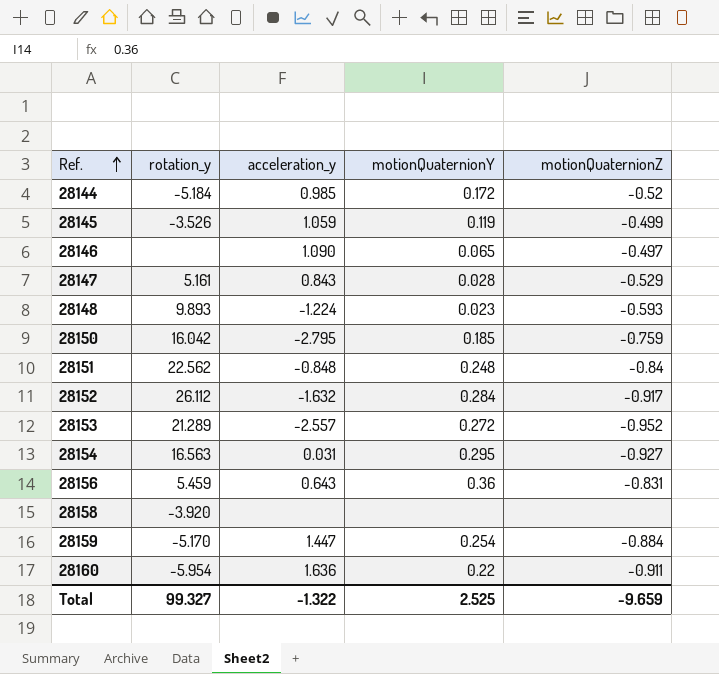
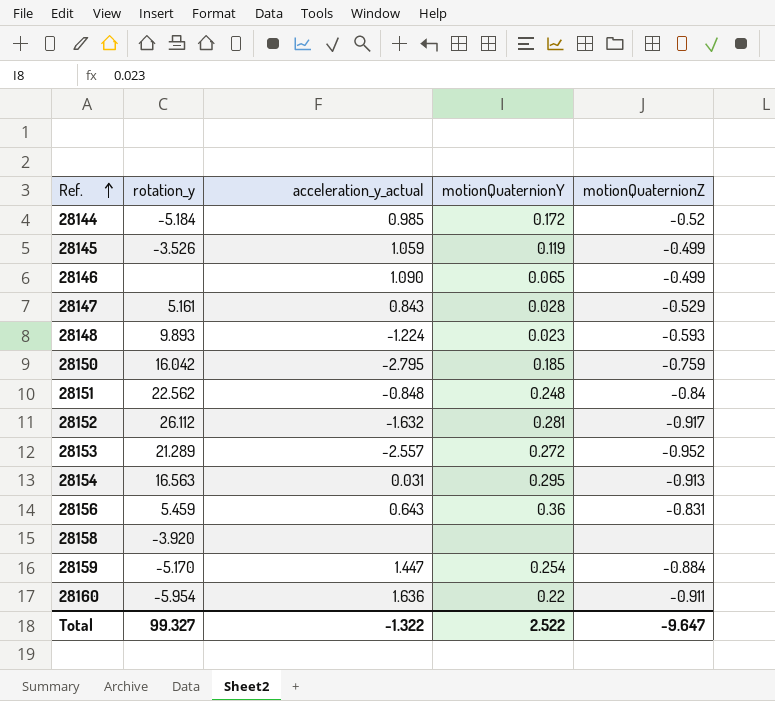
column name: acceleration_y -> acceleration_y_actual
28146 | motionQuaternionZ: -0.497 -> -0.499
28152 | motionQuaternionY: 0.284 -> 0.281
28154 | motionQuaternionZ: -0.927 -> -0.913
Total | motionQuaternionY: 2.525 -> 2.522
Total | motionQuaternionZ: -9.659 -> -9.647

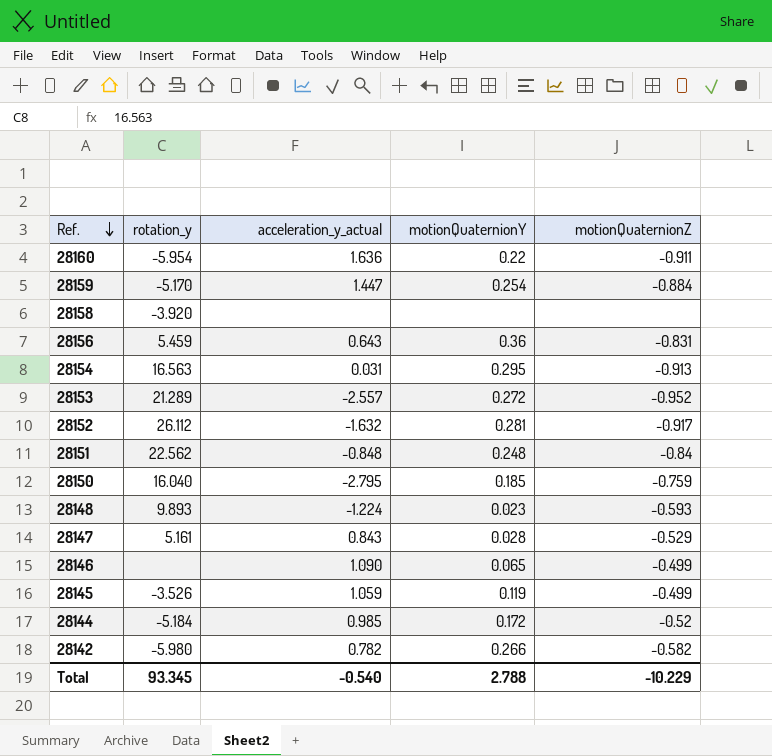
row order: Ref. ascending -> Ref. descending
28150 | rotation_y: 16.042 -> 16.040
row 28142: none -> -5.980 | 0.782 | 0.266 | -0.582
Total | rotation_y: 99.327 -> 93.345
Total | acceleration_y_actual: -1.322 -> -0.540
Total | motionQuaternionY: 2.522 -> 2.788
Total | motionQuaternionZ: -9.647 -> -10.229

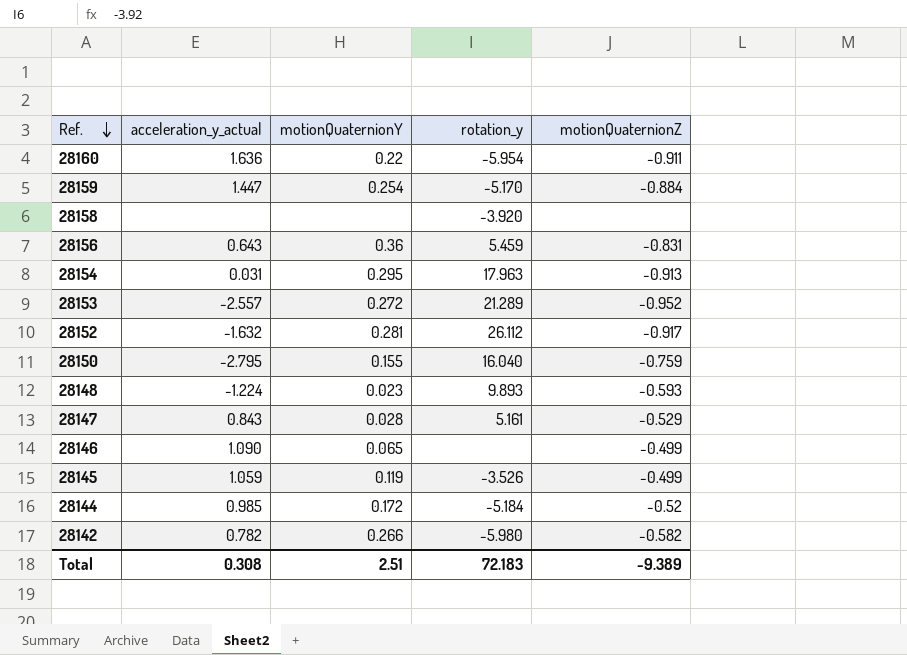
column rotation_y | position: 2 -> 4
row 28151: 22.562 | -0.848 | 0.248 | -0.84 -> none
28154 | rotation_y: 16.563 -> 17.963
28150 | motionQuaternionY: 0.185 -> 0.155
Total | acceleration_y_actual: -0.540 -> 0.308
Total | motionQuaternionY: 2.788 -> 2.51
Total | rotation_y: 93.345 -> 72.183
Total | motionQuaternionZ: -10.229 -> -9.389

